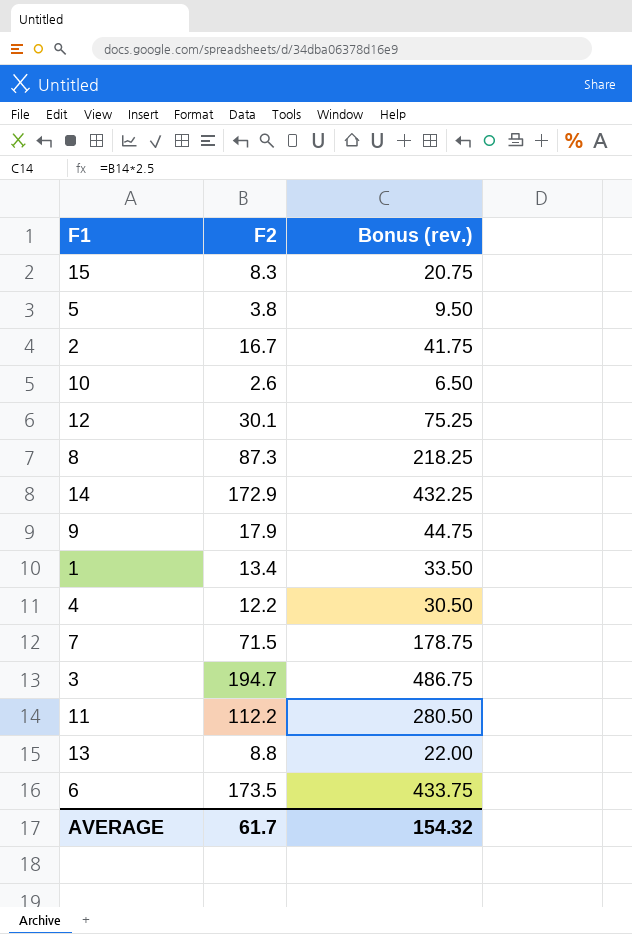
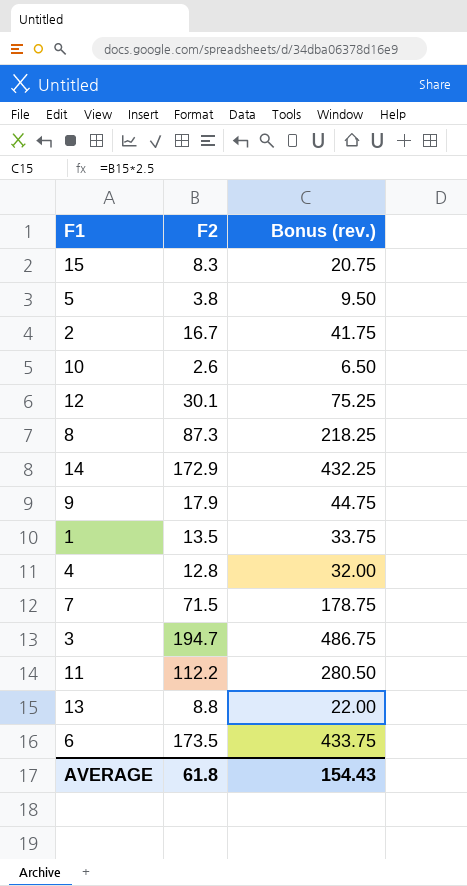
1 | F2: 13.4 -> 13.5
1 | Bonus (rev.): 33.50 -> 33.75
4 | F2: 12.2 -> 12.8
4 | Bonus (rev.): 30.50 -> 32.00
AVERAGE | F2: 61.7 -> 61.8
AVERAGE | Bonus (rev.): 154.32 -> 154.43

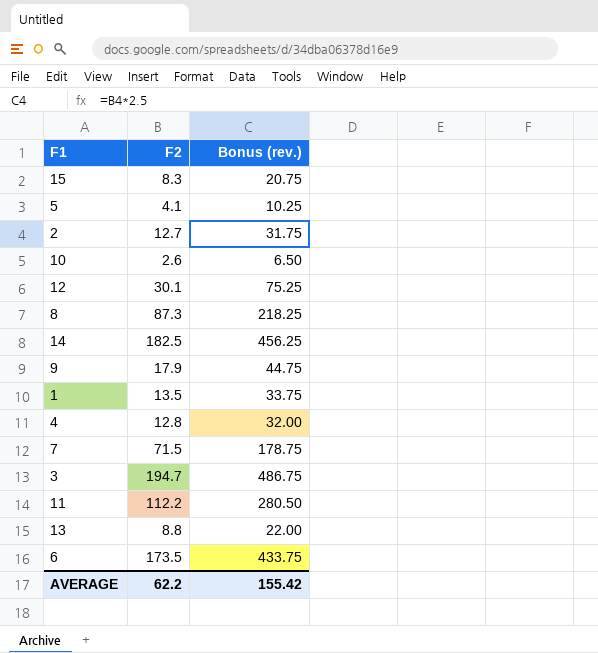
5 | F2: 3.8 -> 4.1
5 | Bonus (rev.): 9.50 -> 10.25
2 | F2: 16.7 -> 12.7
2 | Bonus (rev.): 41.75 -> 31.75
14 | F2: 172.9 -> 182.5
14 | Bonus (rev.): 432.25 -> 456.25
AVERAGE | F2: 61.8 -> 62.2
AVERAGE | Bonus (rev.): 154.43 -> 155.42

